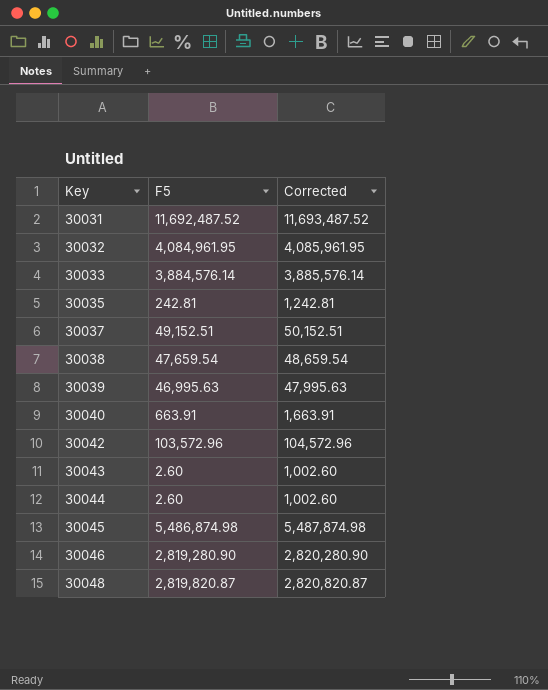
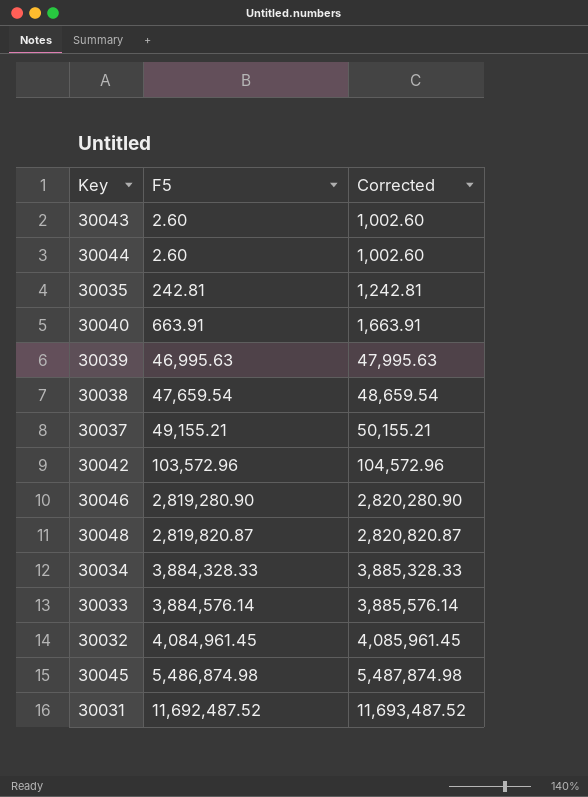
row order: Key ascending -> F5 ascending
30037 | F5: 49,152.51 -> 49,155.21
30037 | Corrected: 50,152.51 -> 50,155.21
row 30034: none -> 3,884,328.33 | 3,885,328.33
30032 | F5: 4,084,961.95 -> 4,084,961.45
30032 | Corrected: 4,085,961.95 -> 4,085,961.45

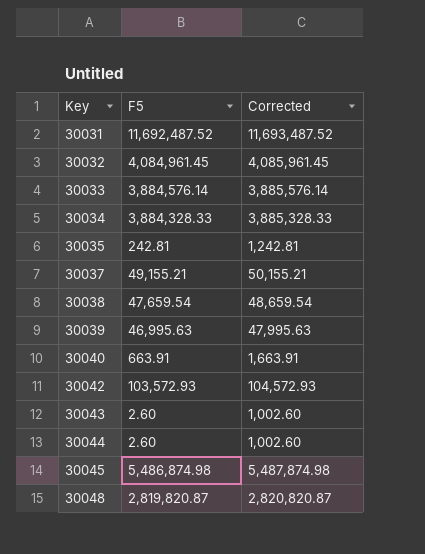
row order: F5 ascending -> Key ascending
row 30046: 2,819,280.90 | 2,820,280.90 -> none
30042 | F5: 103,572.96 -> 103,572.93
30042 | Corrected: 104,572.96 -> 104,572.93

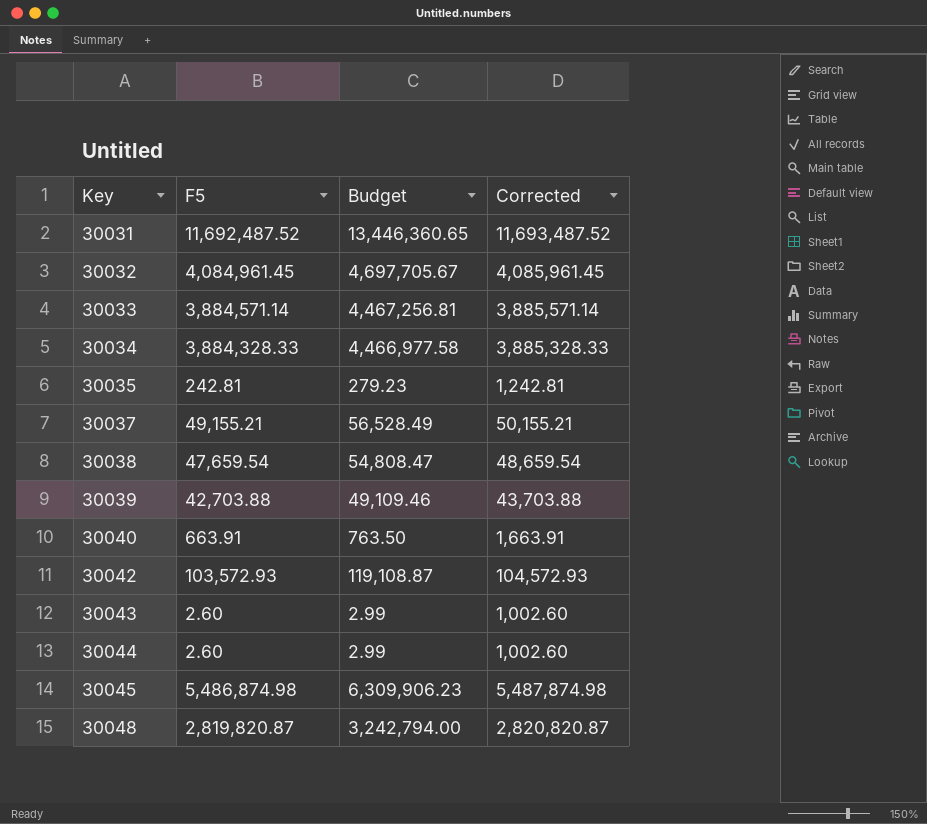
column Budget | formula: none -> [F5] * 1.15
30033 | F5: 3,884,576.14 -> 3,884,571.14
30033 | Corrected: 3,885,576.14 -> 3,885,571.14
30039 | F5: 46,995.63 -> 42,703.88
30039 | Corrected: 47,995.63 -> 43,703.88

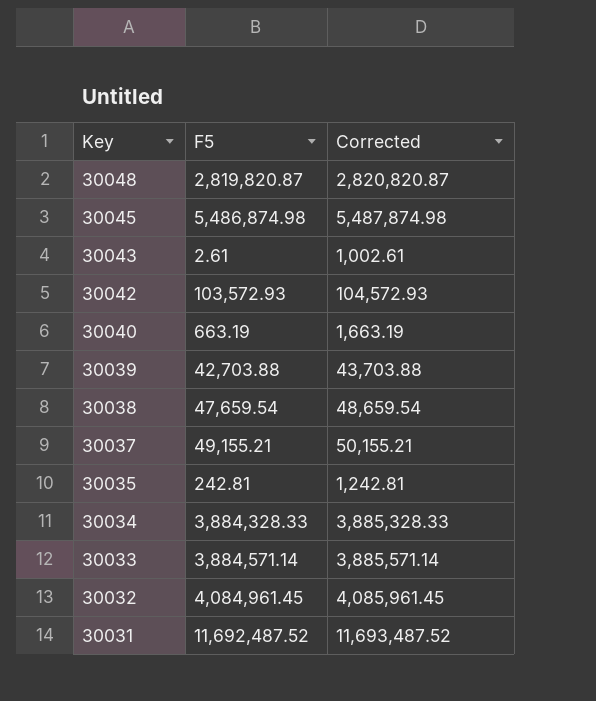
row order: Key ascending -> Key descending
column Budget | formula: [F5] * 1.15 -> none
row 30044: 2.60 | 2.99 | 1,002.60 -> none
30043 | F5: 2.60 -> 2.61
30043 | Corrected: 1,002.60 -> 1,002.61
30040 | F5: 663.91 -> 663.19
30040 | Corrected: 1,663.91 -> 1,663.19

